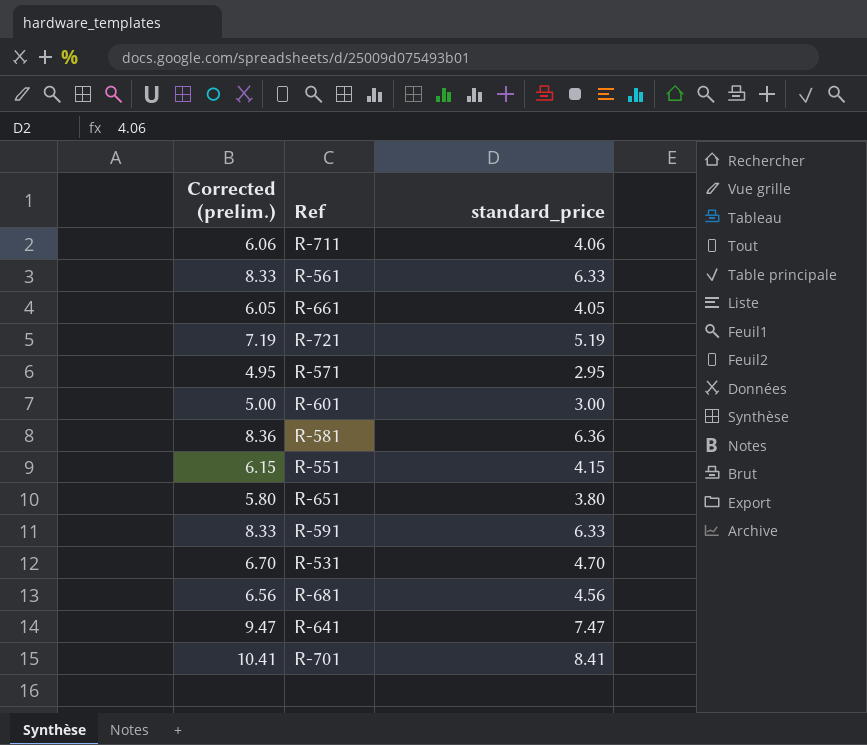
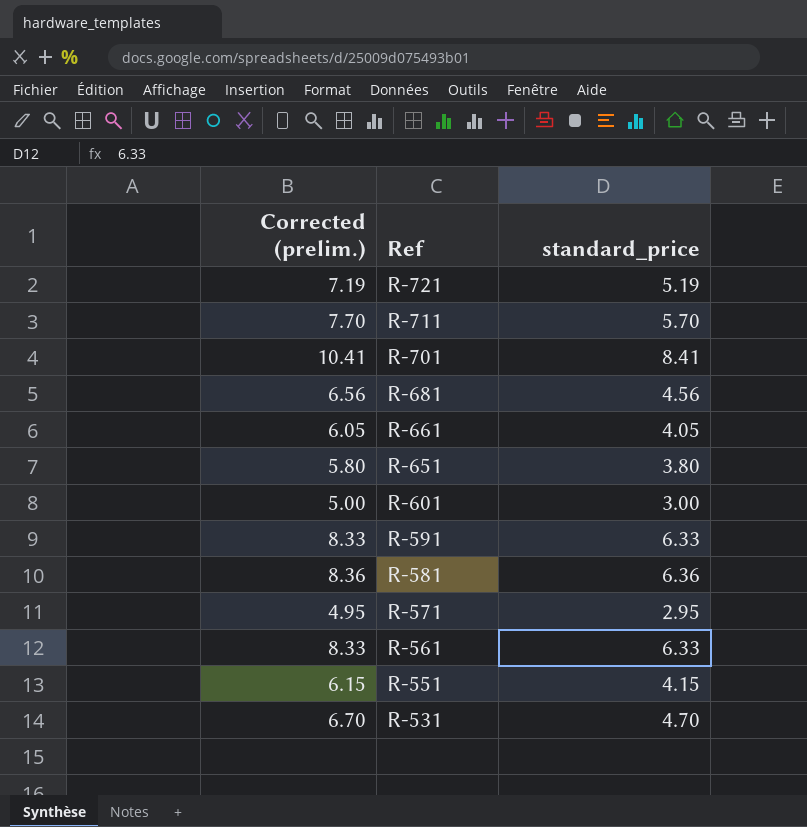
row order: none -> Ref descending
row R-641: 9.47 | 7.47 -> none
R-711 | Corrected (prelim.): 6.06 -> 7.70
R-711 | standard_price: 4.06 -> 5.70

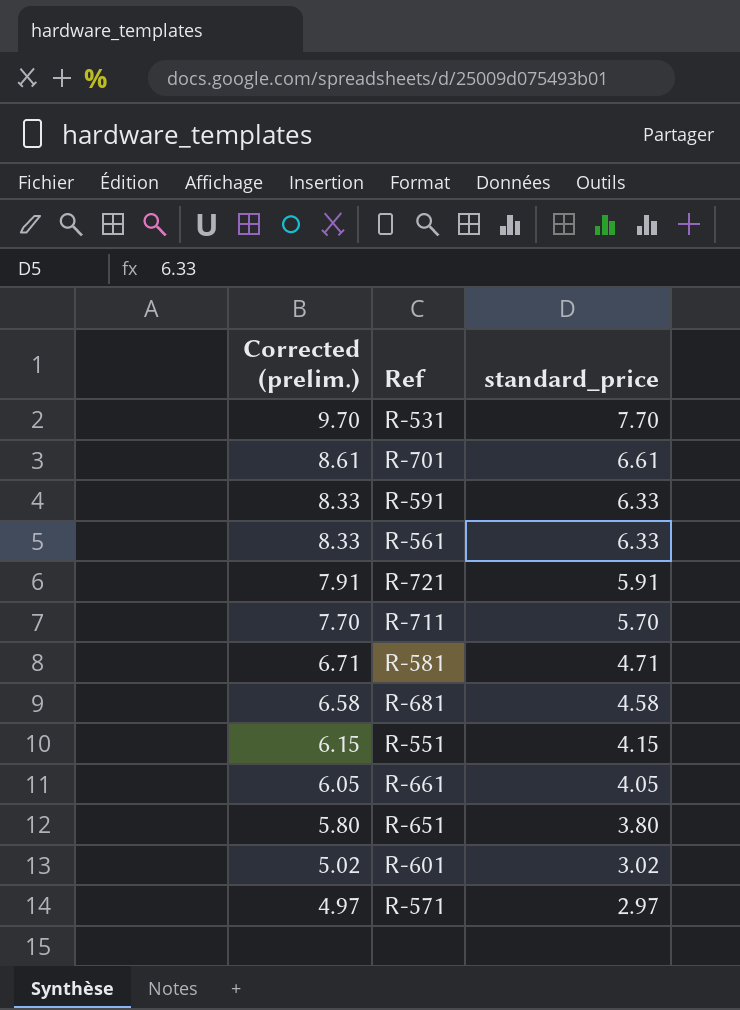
row order: Ref descending -> Corrected (prelim.) descending
R-531 | Corrected (prelim.): 6.70 -> 9.70
R-531 | standard_price: 4.70 -> 7.70
R-701 | Corrected (prelim.): 10.41 -> 8.61
R-701 | standard_price: 8.41 -> 6.61
R-721 | Corrected (prelim.): 7.19 -> 7.91
R-721 | standard_price: 5.19 -> 5.91
R-581 | Corrected (prelim.): 8.36 -> 6.71
R-581 | standard_price: 6.36 -> 4.71
R-681 | Corrected (prelim.): 6.56 -> 6.58
R-681 | standard_price: 4.56 -> 4.58
R-601 | Corrected (prelim.): 5.00 -> 5.02
R-601 | standard_price: 3.00 -> 3.02
R-571 | Corrected (prelim.): 4.95 -> 4.97
R-571 | standard_price: 2.95 -> 2.97

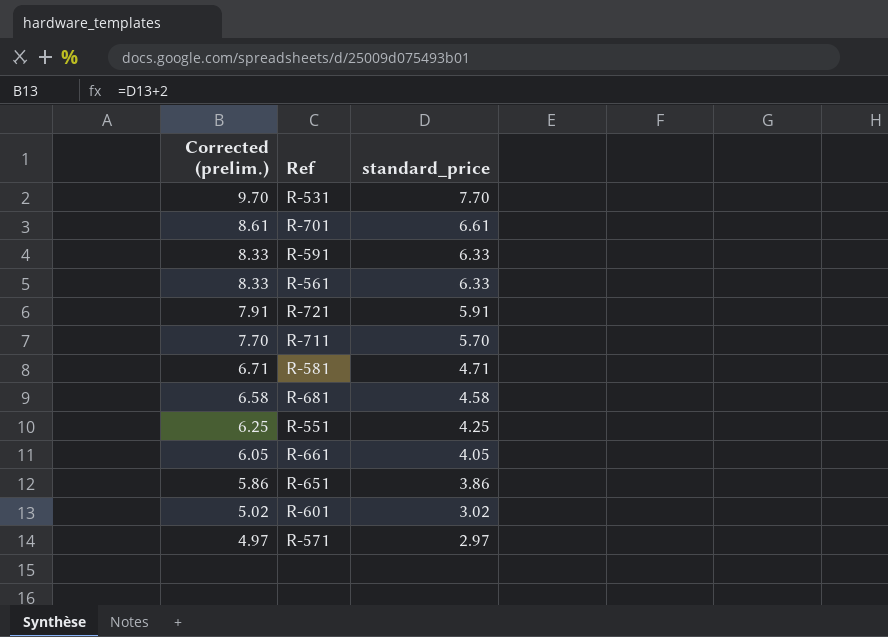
R-551 | Corrected (prelim.): 6.15 -> 6.25
R-551 | standard_price: 4.15 -> 4.25
R-651 | Corrected (prelim.): 5.80 -> 5.86
R-651 | standard_price: 3.80 -> 3.86

